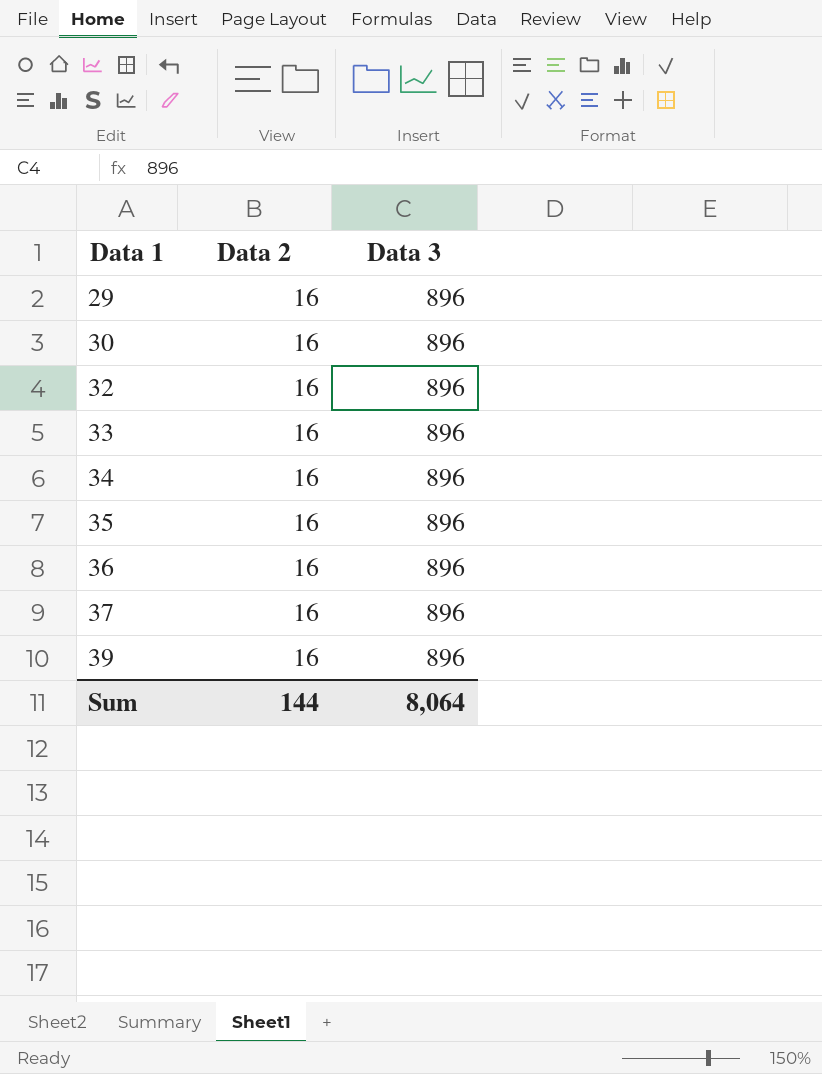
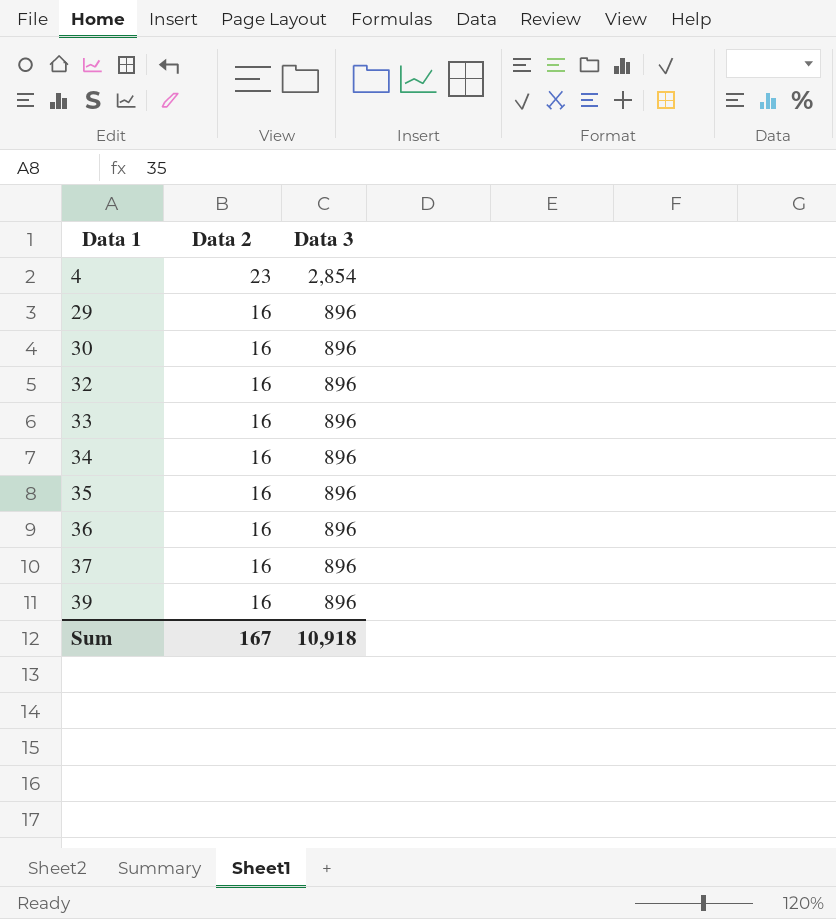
row 4: none -> 23 | 2,854
Sum | Data 2: 144 -> 167
Sum | Data 3: 8,064 -> 10,918

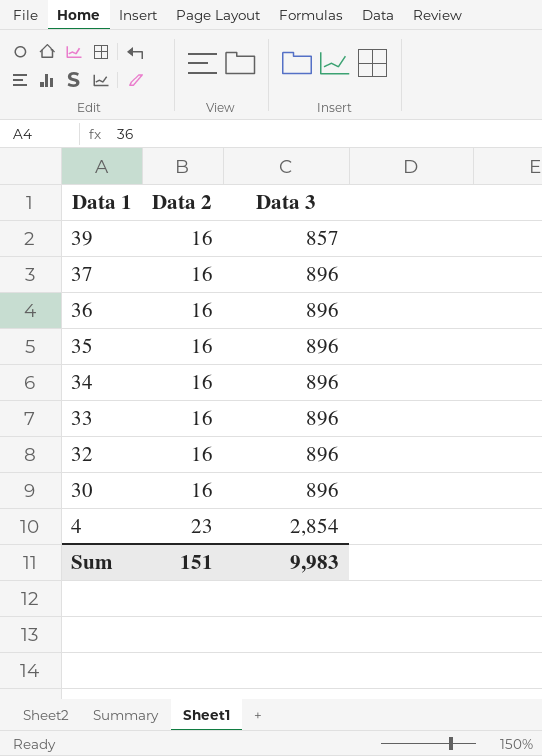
row order: Data 1 ascending -> Data 1 descending
row 29: 16 | 896 -> none
39 | Data 3: 896 -> 857
Sum | Data 2: 167 -> 151
Sum | Data 3: 10,918 -> 9,983

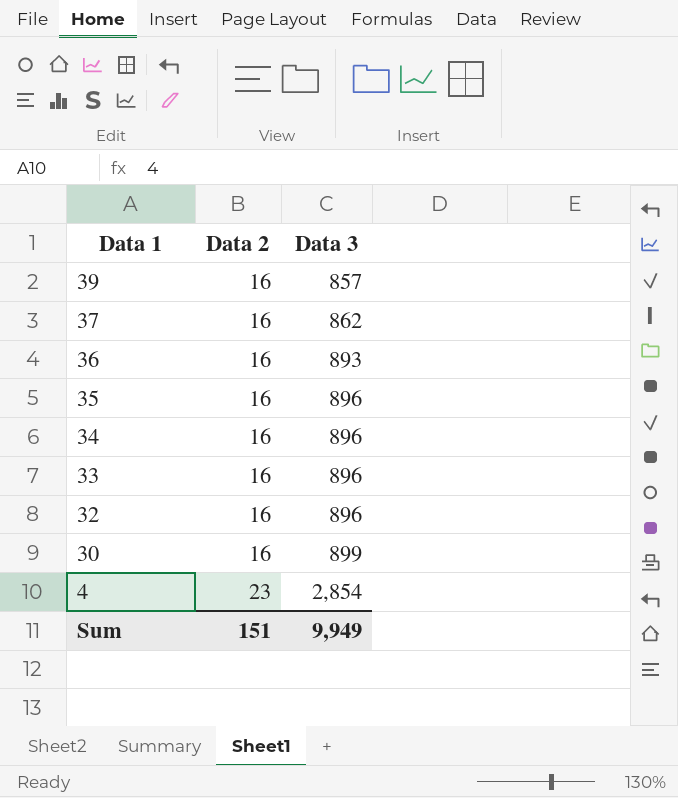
37 | Data 3: 896 -> 862
36 | Data 3: 896 -> 893
30 | Data 3: 896 -> 899
Sum | Data 3: 9,983 -> 9,949

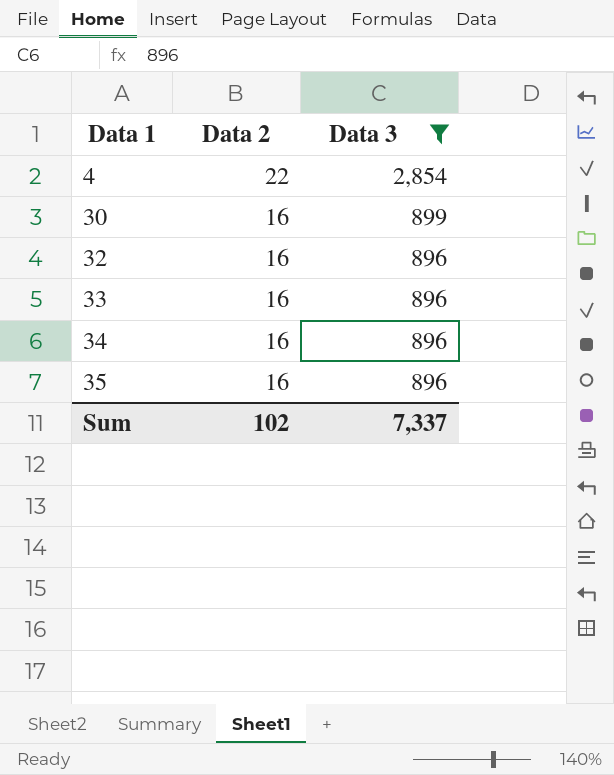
filter: none -> Data 3 >= 896
row order: Data 1 descending -> Data 1 ascending
4 | Data 2: 23 -> 22
Sum | Data 2: 151 -> 102
Sum | Data 3: 9,949 -> 7,337

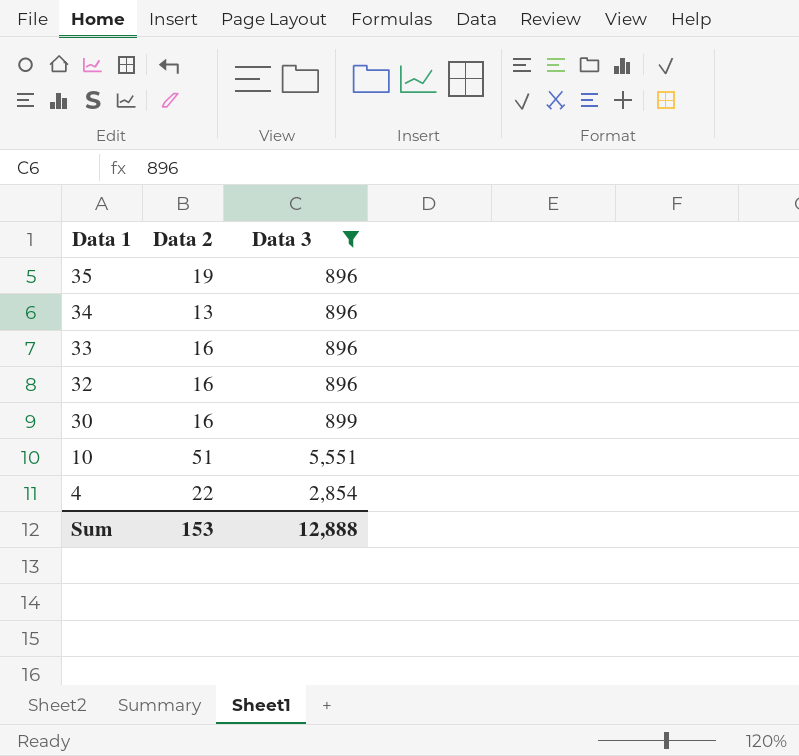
row order: Data 1 ascending -> Data 1 descending
35 | Data 2: 16 -> 19
34 | Data 2: 16 -> 13
row 10: none -> 51 | 5,551
Sum | Data 2: 102 -> 153
Sum | Data 3: 7,337 -> 12,888

